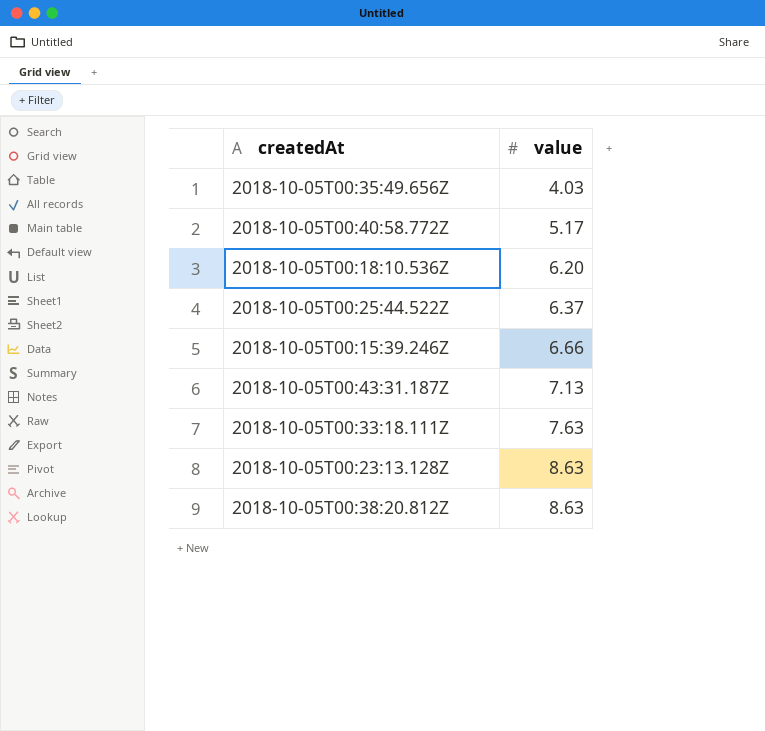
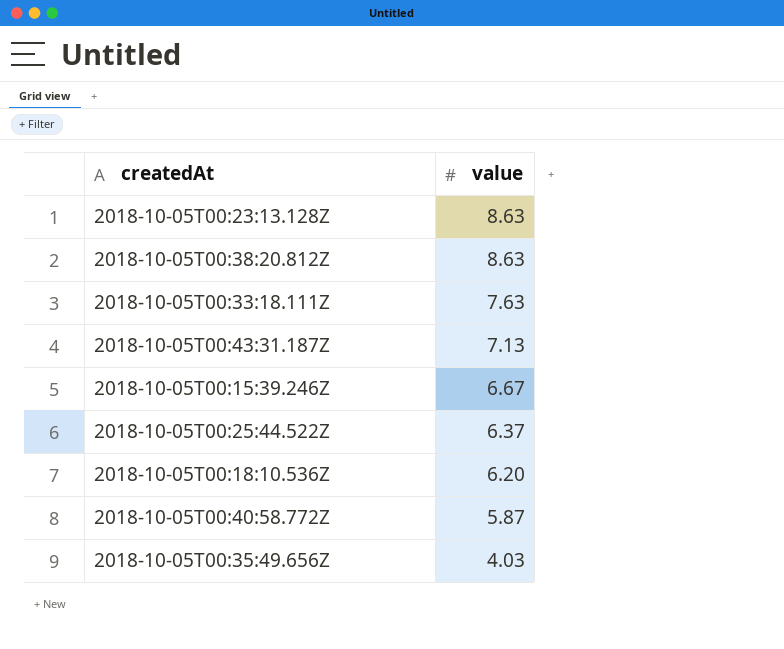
row order: value ascending -> value descending
2018-10-05T00:15:39.246Z | value: 6.66 -> 6.67
2018-10-05T00:40:58.772Z | value: 5.17 -> 5.87

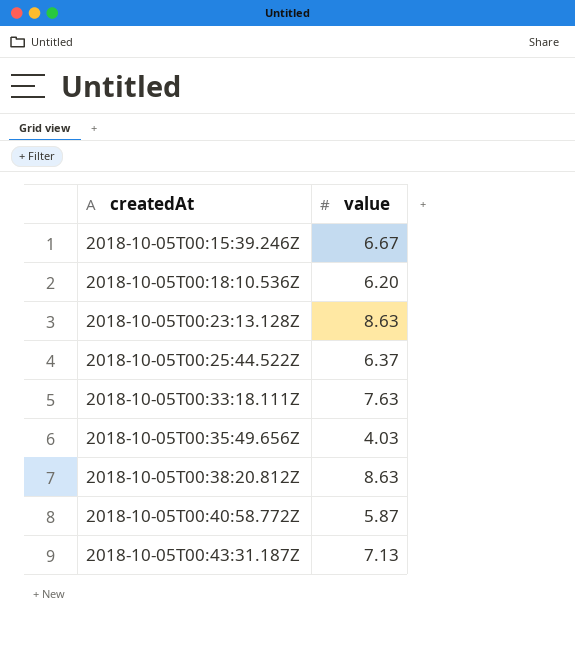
row order: value descending -> createdAt ascending

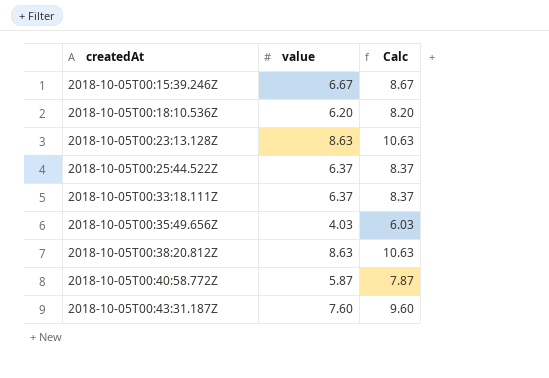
column Calc | formula: none -> [value] + 2
2018-10-05T00:33:18.111Z | value: 7.63 -> 6.37
2018-10-05T00:43:31.187Z | value: 7.13 -> 7.60

